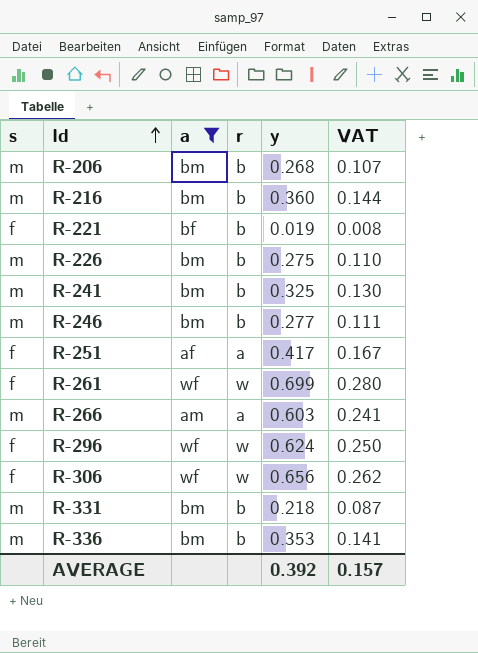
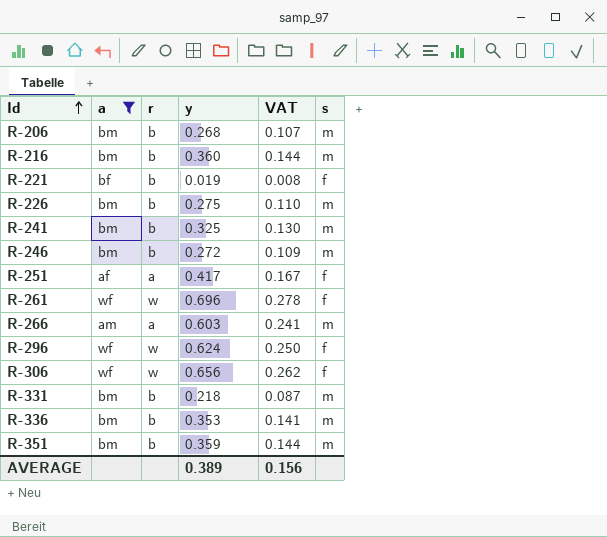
column s | position: 1 -> 6
R-246 | y: 0.277 -> 0.272
R-246 | VAT: 0.111 -> 0.109
R-261 | y: 0.699 -> 0.696
R-261 | VAT: 0.280 -> 0.278
row R-351: none -> bm | b | 0.359 | 0.144 | m
AVERAGE | y: 0.392 -> 0.389
AVERAGE | VAT: 0.157 -> 0.156

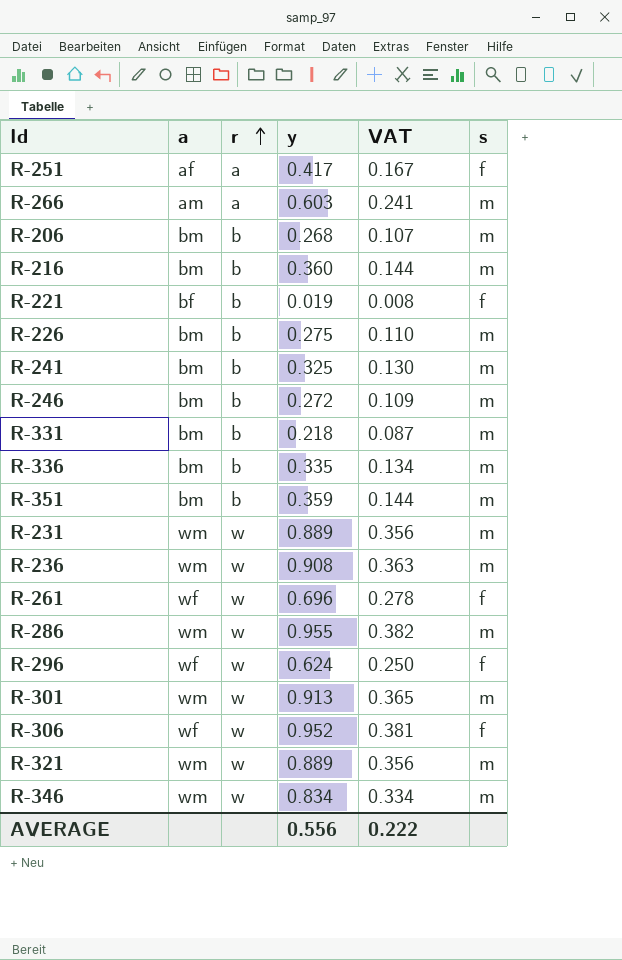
filter: a != wm -> none
row order: Id ascending -> r ascending
R-336 | y: 0.353 -> 0.335
R-336 | VAT: 0.141 -> 0.134
R-306 | y: 0.656 -> 0.952
R-306 | VAT: 0.262 -> 0.381
AVERAGE | y: 0.389 -> 0.556
AVERAGE | VAT: 0.156 -> 0.222

